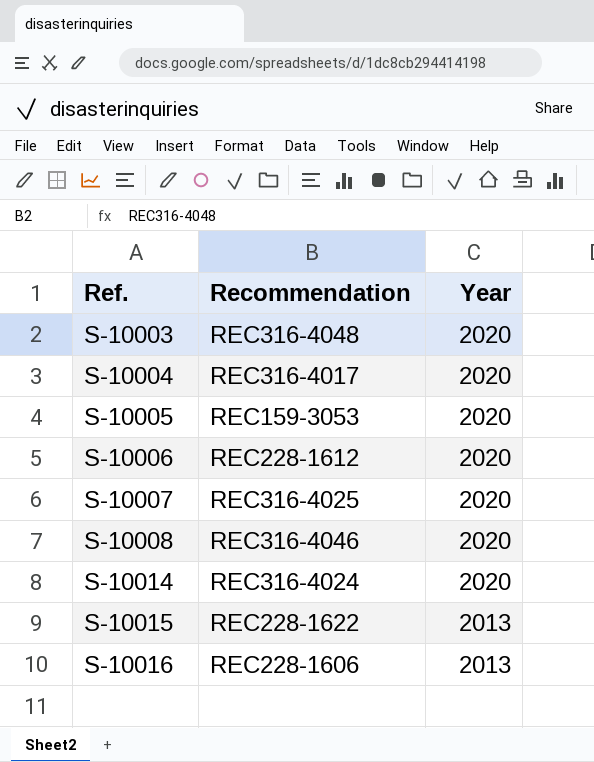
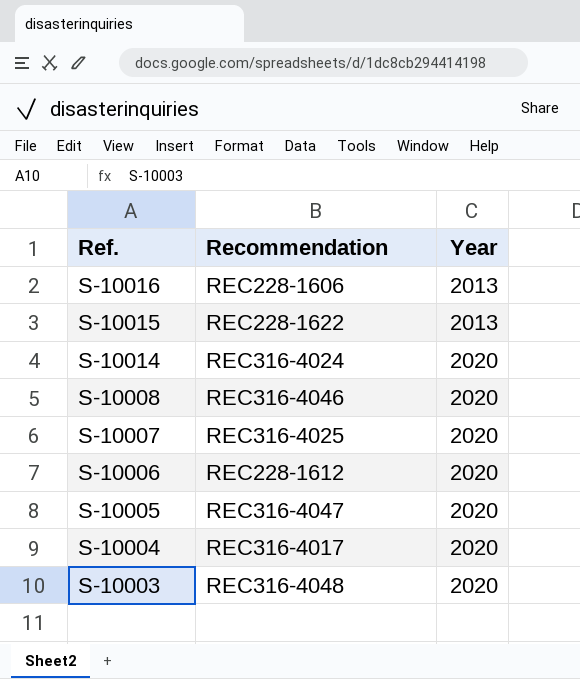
row order: Ref. ascending -> Ref. descending
S-10005 | Recommendation: REC159-3053 -> REC316-4047

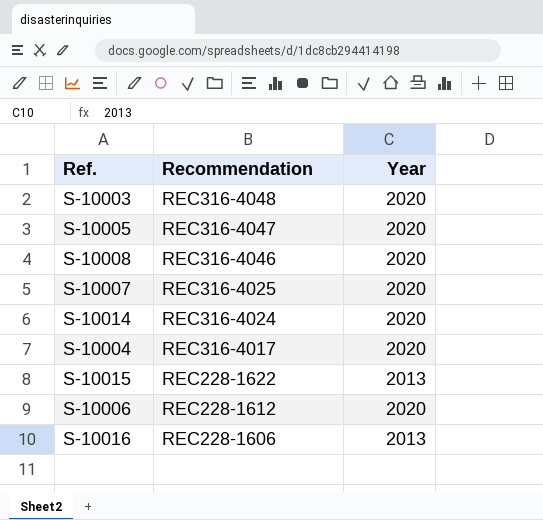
row order: Ref. descending -> Recommendation descending

